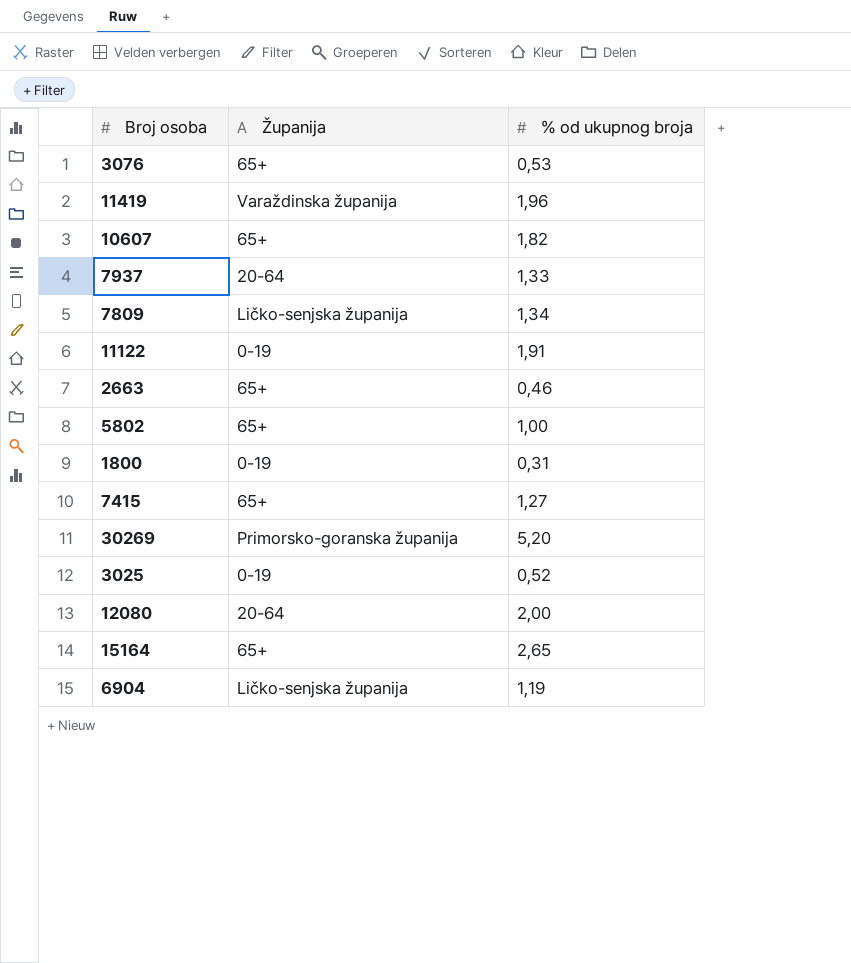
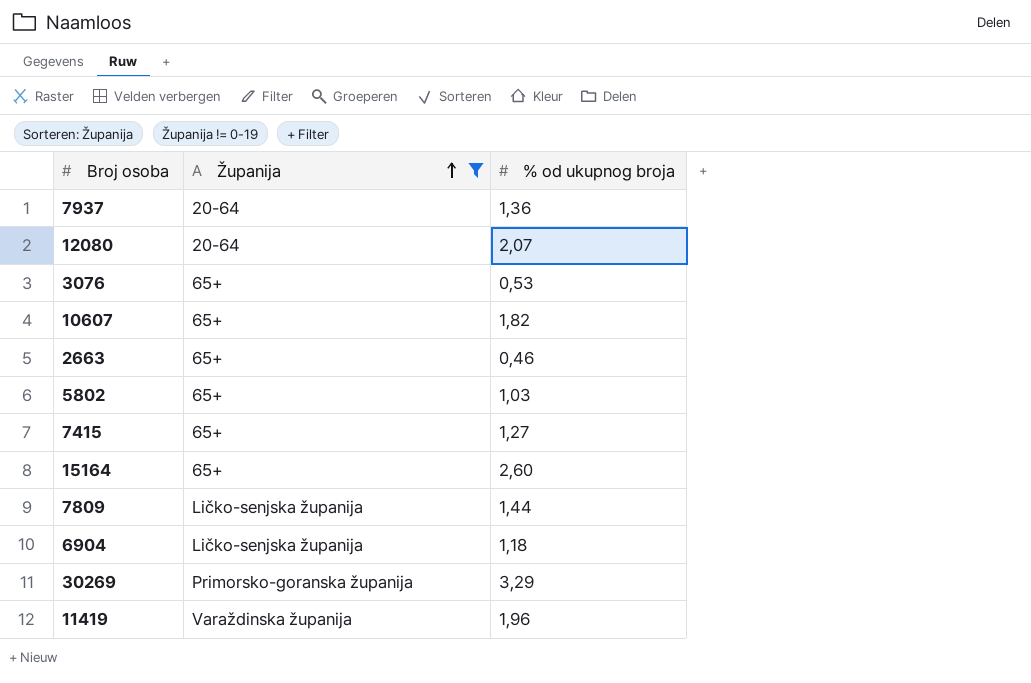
filter: none -> Županija != 0-19
row order: none -> Županija ascending
7937 | % od ukupnog broja: 1,33 -> 1,36
12080 | % od ukupnog broja: 2,00 -> 2,07
5802 | % od ukupnog broja: 1,00 -> 1,03
15164 | % od ukupnog broja: 2,65 -> 2,60
7809 | % od ukupnog broja: 1,34 -> 1,44
6904 | % od ukupnog broja: 1,19 -> 1,18
30269 | % od ukupnog broja: 5,20 -> 3,29

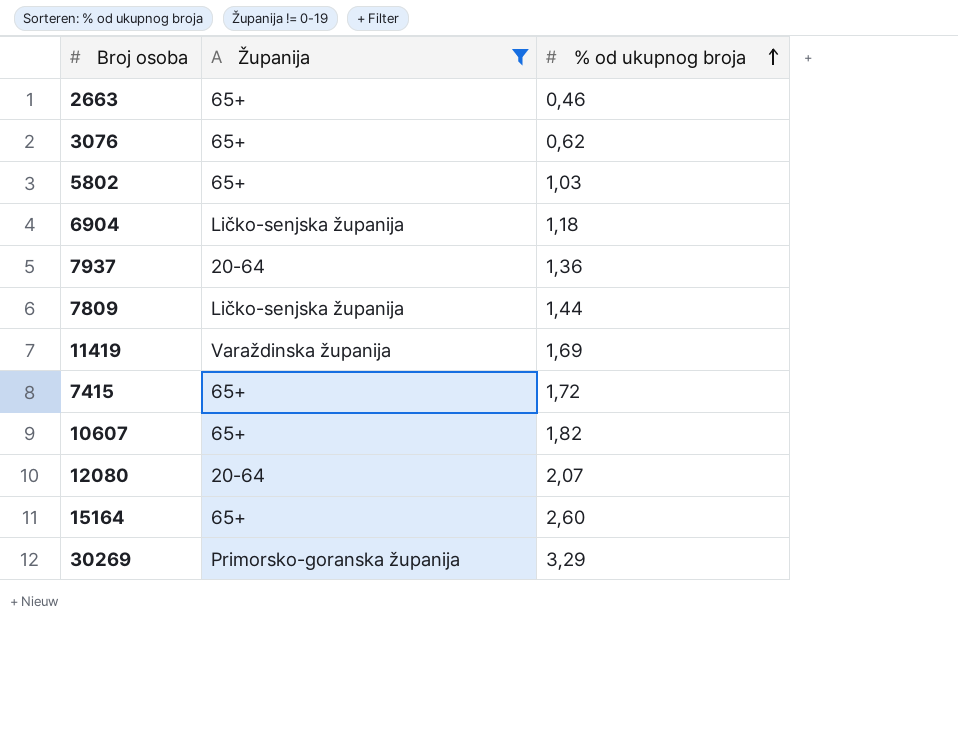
row order: Županija ascending -> % od ukupnog broja ascending
3076 | % od ukupnog broja: 0,53 -> 0,62
11419 | % od ukupnog broja: 1,96 -> 1,69
7415 | % od ukupnog broja: 1,27 -> 1,72

